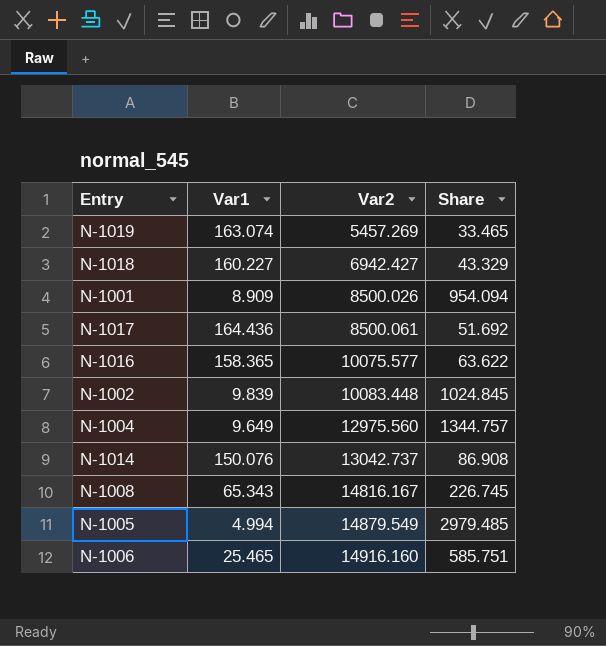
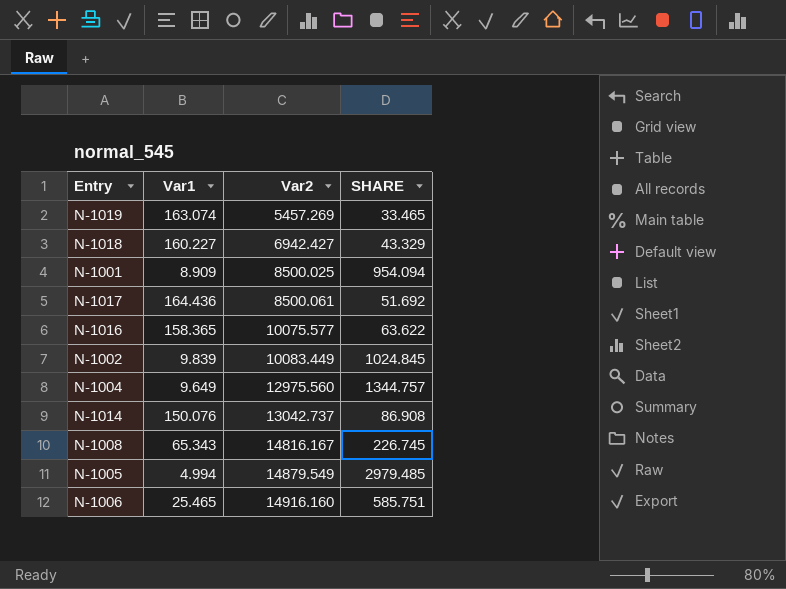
column name: Share -> SHARE
N-1001 | Var2: 8500.026 -> 8500.025
N-1002 | Var2: 10083.448 -> 10083.449

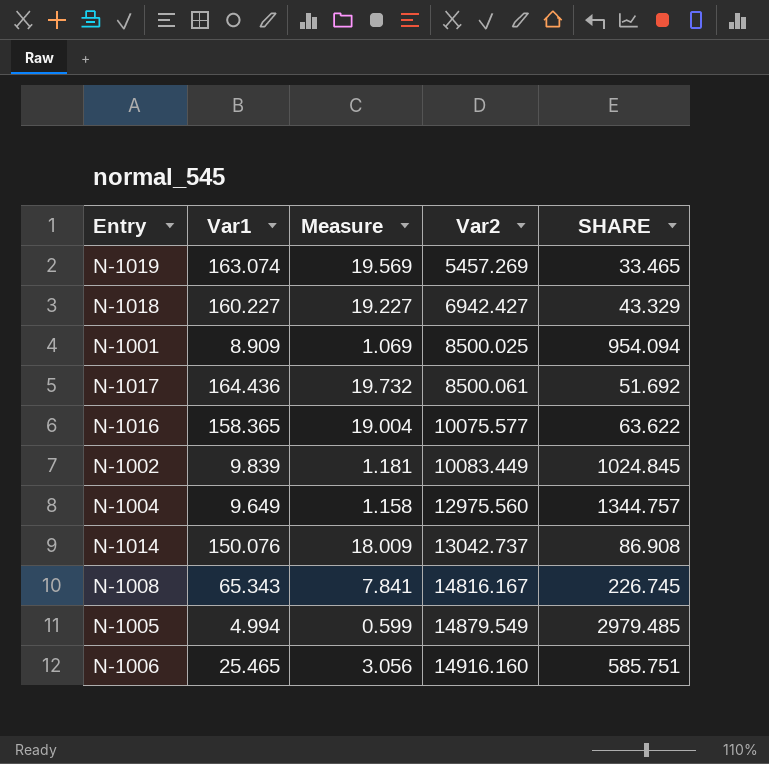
column Measure | formula: none -> [Var1] * 0.12

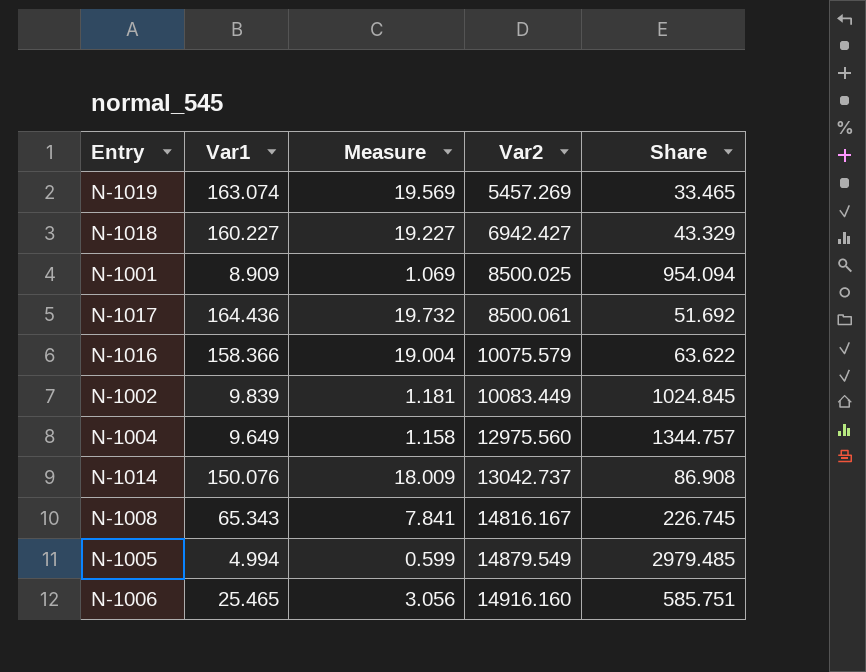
column name: SHARE -> Share
N-1016 | Var1: 158.365 -> 158.366
N-1016 | Var2: 10075.577 -> 10075.579

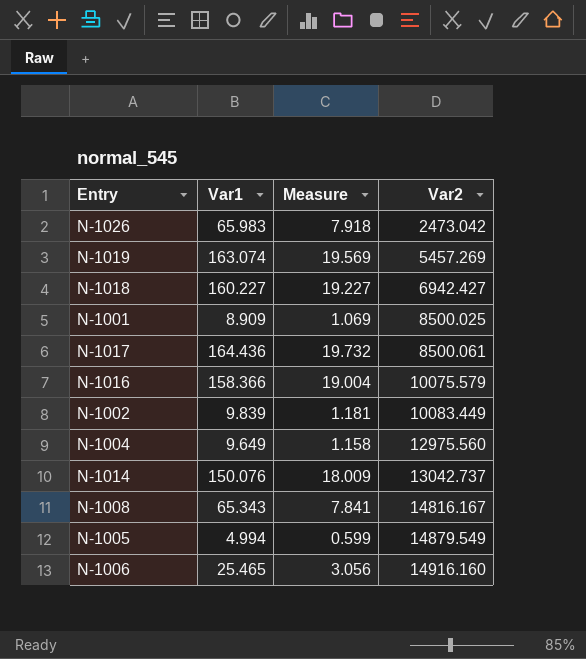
column Share | formula: [Var2] / [Var1] -> none
row N-1026: none -> 65.983 | 7.918 | 2473.042

